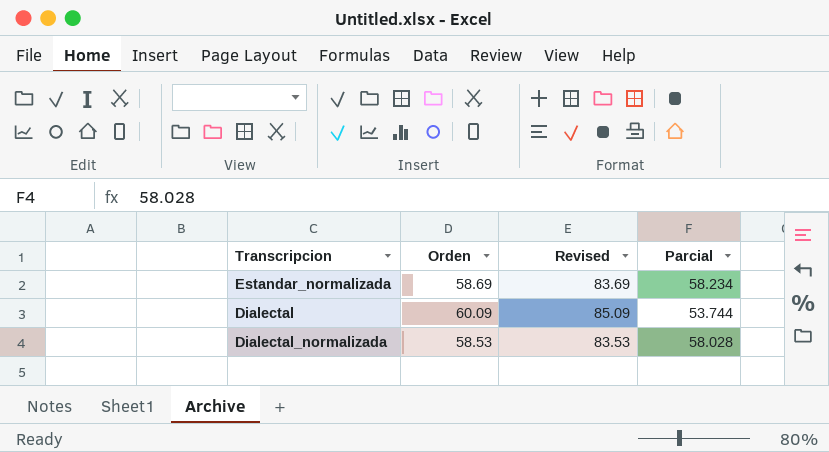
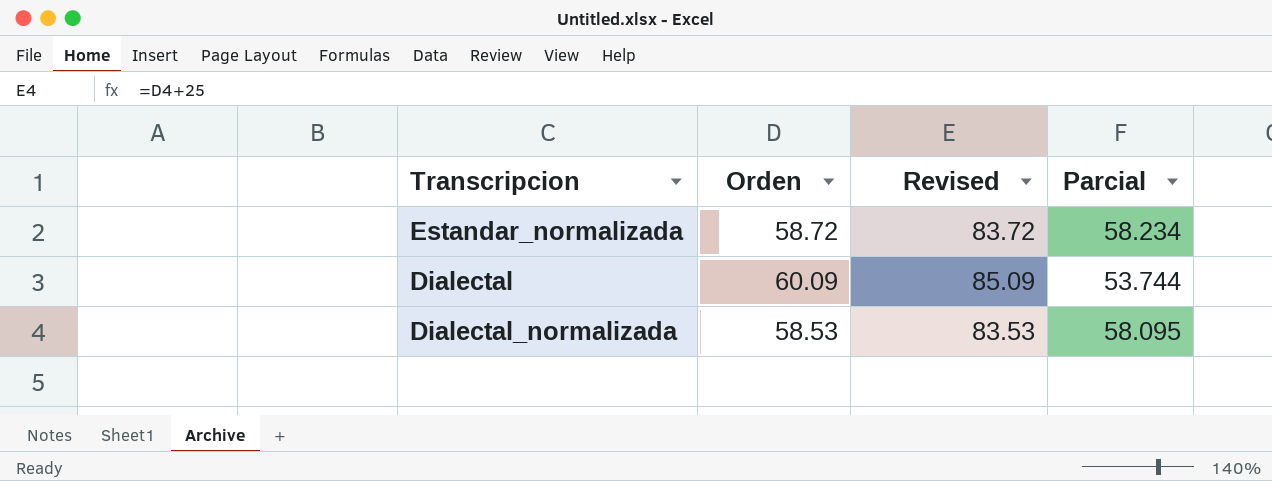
Estandar_normalizada | Orden: 58.69 -> 58.72
Estandar_normalizada | Revised: 83.69 -> 83.72
Dialectal_normalizada | Parcial: 58.028 -> 58.095

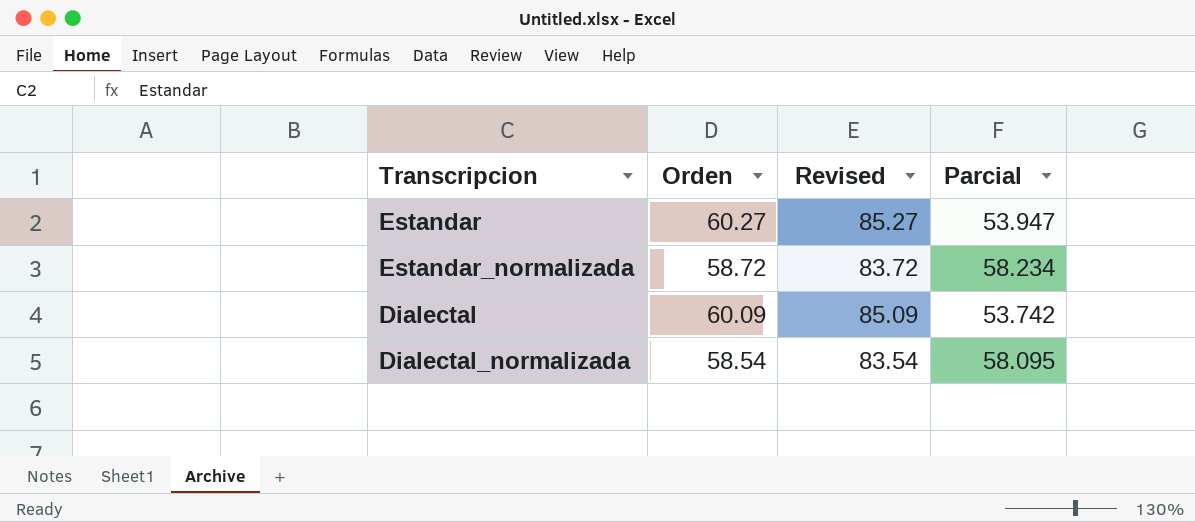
row Estandar: none -> 60.27 | 85.27 | 53.947
Dialectal | Parcial: 53.744 -> 53.742
Dialectal_normalizada | Orden: 58.53 -> 58.54
Dialectal_normalizada | Revised: 83.53 -> 83.54

